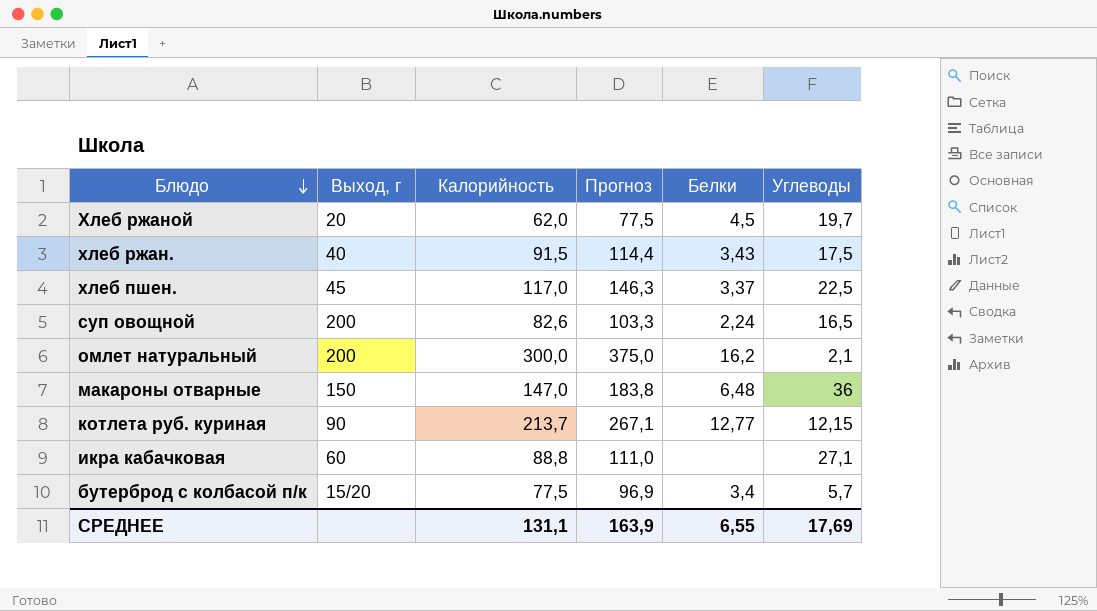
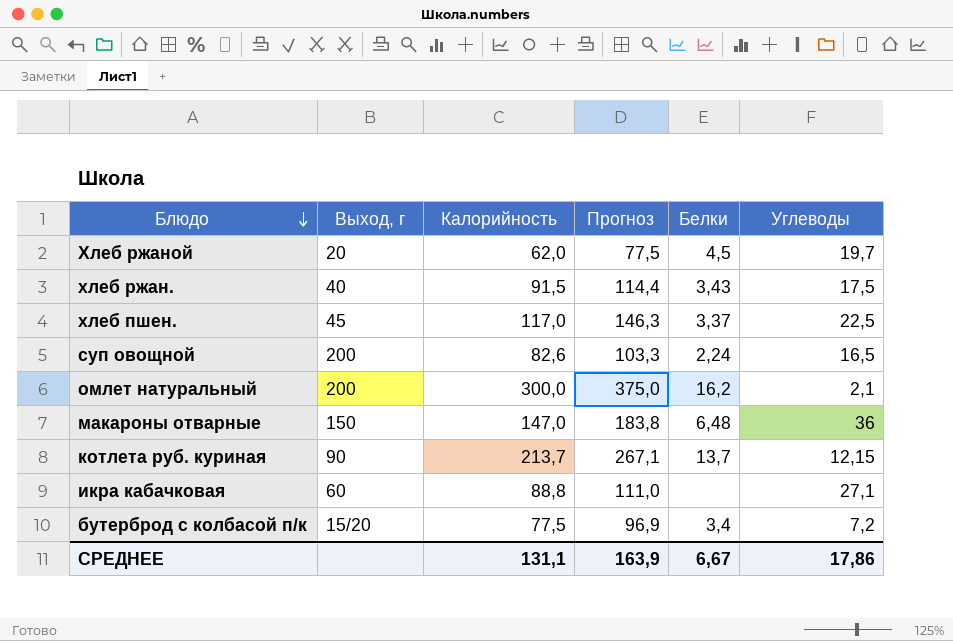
котлета руб. куриная | Белки: 12,77 -> 13,7
бутерброд с колбасой п/к | Углеводы: 5,7 -> 7,2
СРЕДНЕЕ | Белки: 6,55 -> 6,67
СРЕДНЕЕ | Углеводы: 17,69 -> 17,86

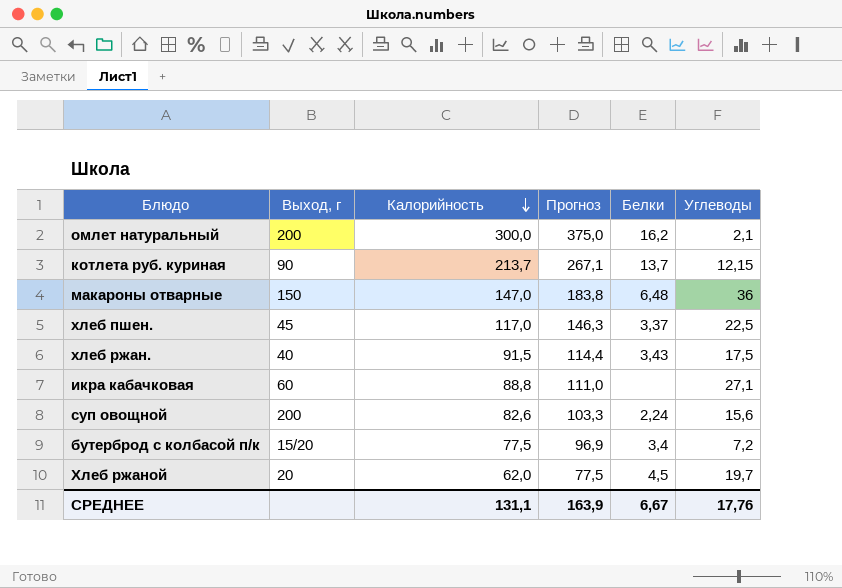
row order: Блюдо descending -> Калорийность descending
суп овощной | Углеводы: 16,5 -> 15,6
СРЕДНЕЕ | Углеводы: 17,86 -> 17,76

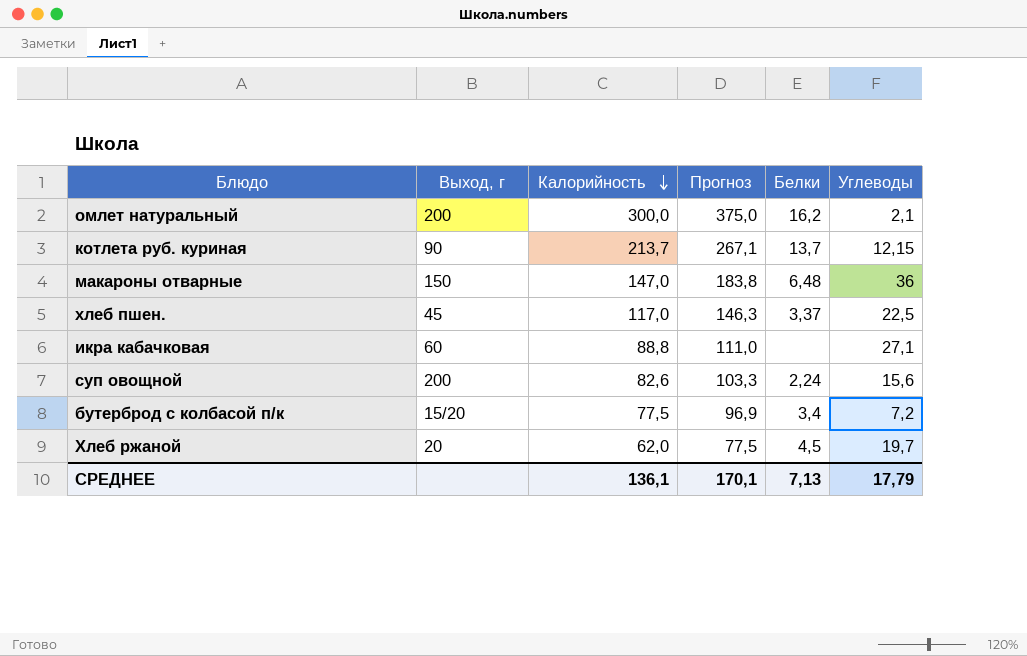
row хлеб ржан.: 40 | 91,5 | 114,4 | 3,43 | 17,5 -> none
СРЕДНЕЕ | Калорийность: 131,1 -> 136,1
СРЕДНЕЕ | Прогноз: 163,9 -> 170,1
СРЕДНЕЕ | Белки: 6,67 -> 7,13
СРЕДНЕЕ | Углеводы: 17,76 -> 17,79

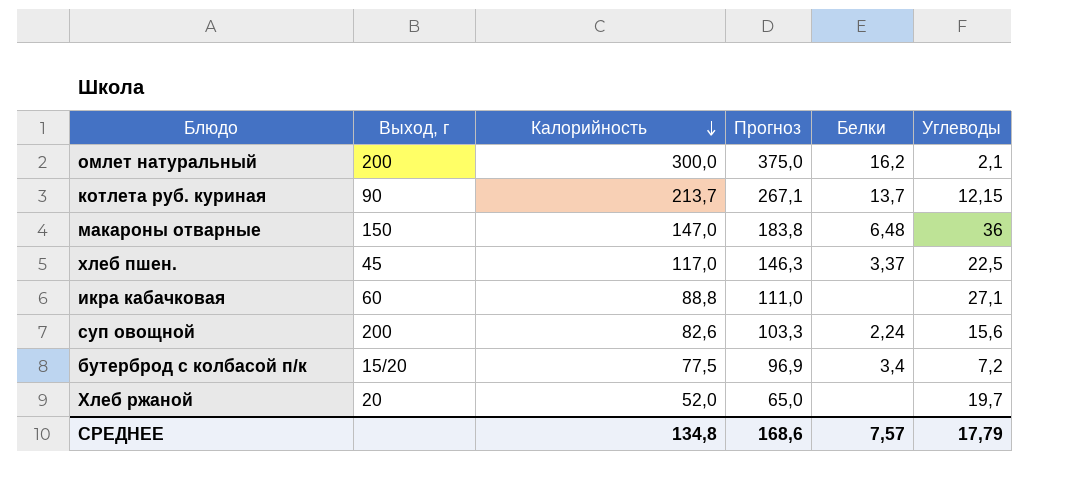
Хлеб ржаной | Калорийность: 62,0 -> 52,0
Хлеб ржаной | Прогноз: 77,5 -> 65,0
Хлеб ржаной | Белки: 4,5 -> none
СРЕДНЕЕ | Калорийность: 136,1 -> 134,8
СРЕДНЕЕ | Прогноз: 170,1 -> 168,6
СРЕДНЕЕ | Белки: 7,13 -> 7,57

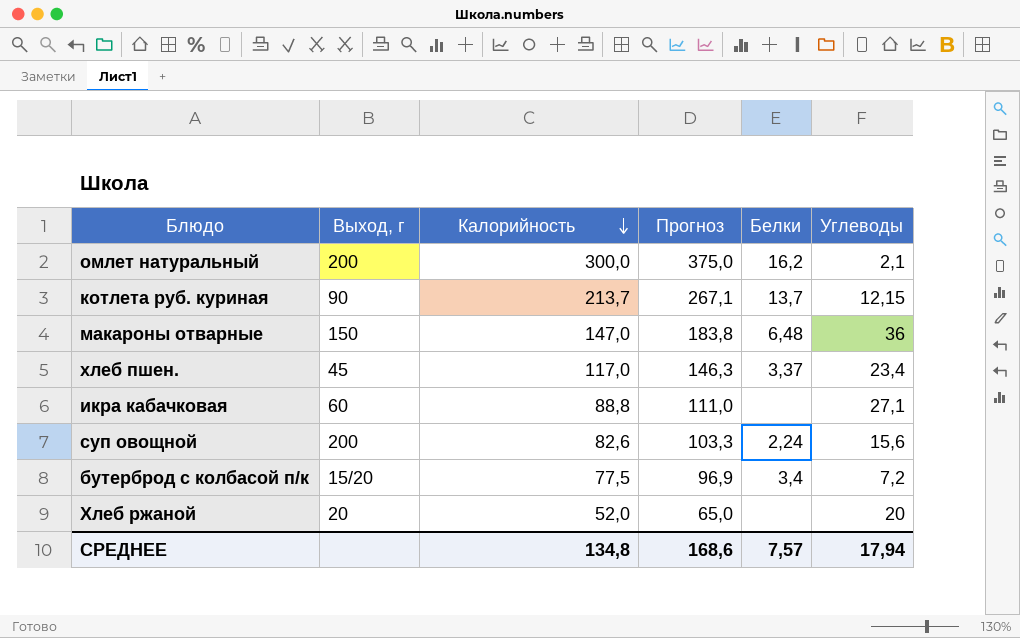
хлеб пшен. | Углеводы: 22,5 -> 23,4
Хлеб ржаной | Углеводы: 19,7 -> 20
СРЕДНЕЕ | Углеводы: 17,79 -> 17,94

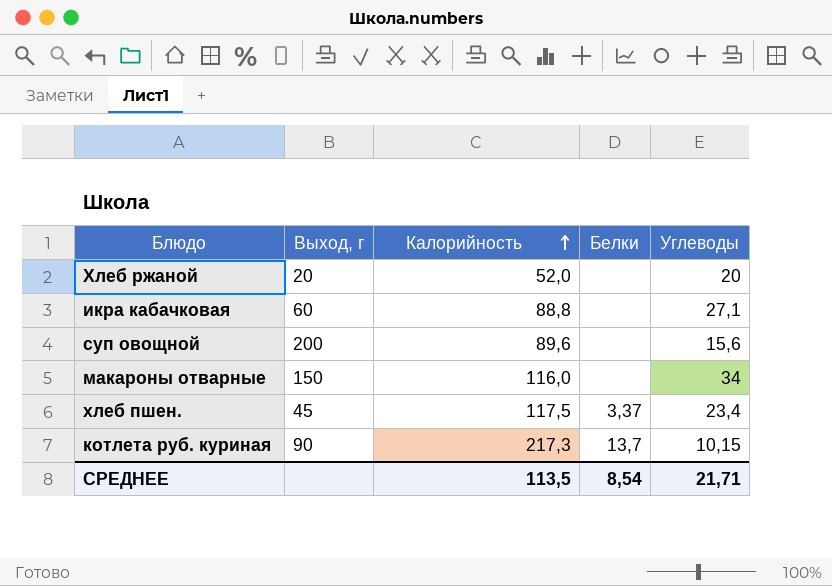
row order: Калорийность descending -> Калорийность ascending
column Прогноз | formula: [Калорийность] * 1,25 -> none
row омлет натуральный: 200 | 300,0 | 375,0 | 16,2 | 2,1 -> none
row бутерброд с колбасой п/к: 15/20 | 77,5 | 96,9 | 3,4 | 7,2 -> none
суп овощной | Калорийность: 82,6 -> 89,6
суп овощной | Белки: 2,24 -> none
макароны отварные | Калорийность: 147,0 -> 116,0
макароны отварные | Белки: 6,48 -> none
макароны отварные | Углеводы: 36 -> 34
хлеб пшен. | Калорийность: 117,0 -> 117,5
котлета руб. куриная | Калорийность: 213,7 -> 217,3
котлета руб. куриная | Углеводы: 12,15 -> 10,15
СРЕДНЕЕ | Калорийность: 134,8 -> 113,5
СРЕДНЕЕ | Белки: 7,57 -> 8,54
СРЕДНЕЕ | Углеводы: 17,94 -> 21,71

